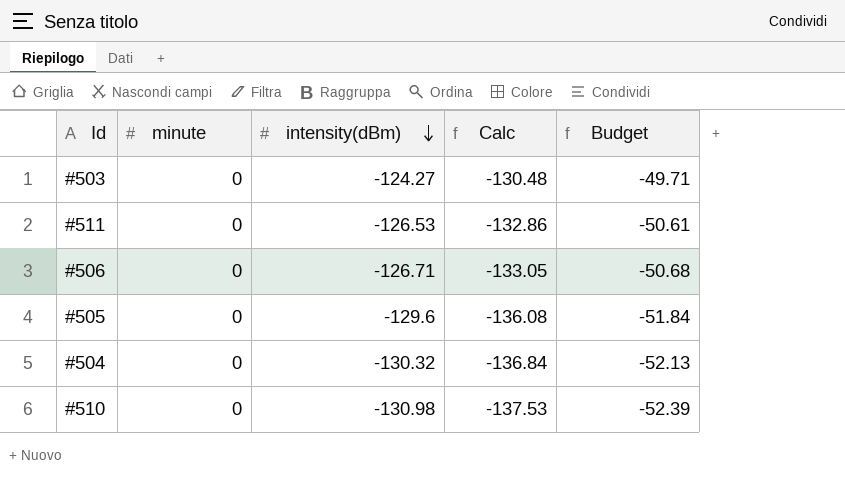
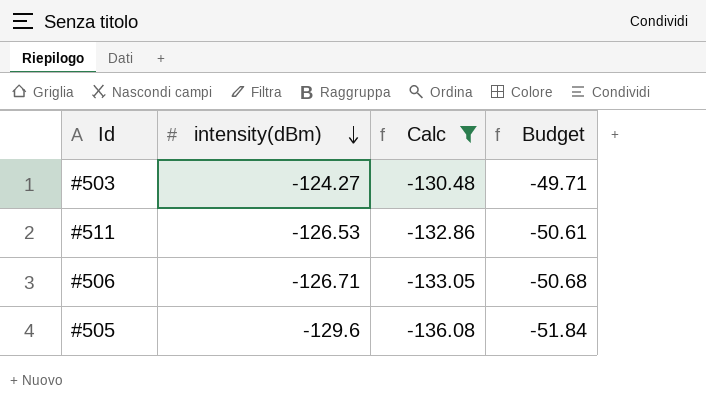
filter: none -> Calc >= -136.08
column minute | position: 2 -> none

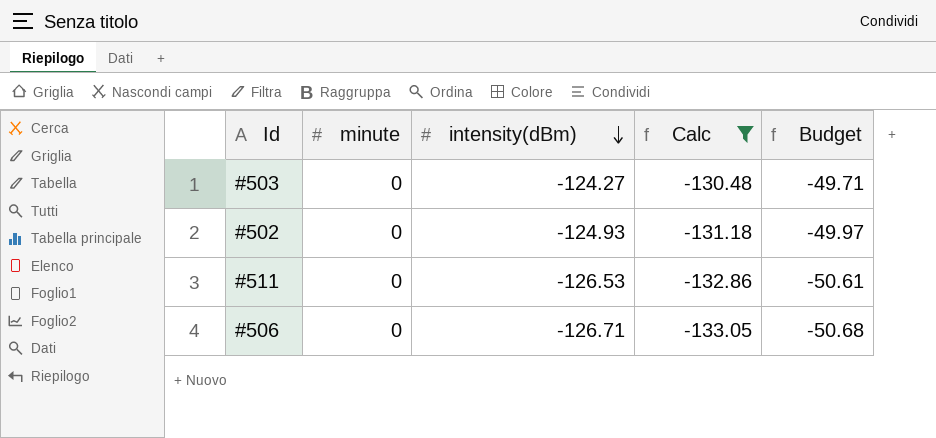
column minute | position: none -> 2
row #505: -129.6 | -136.08 | -51.84 -> none
row #502: none -> 0 | -124.93 | -131.18 | -49.97

